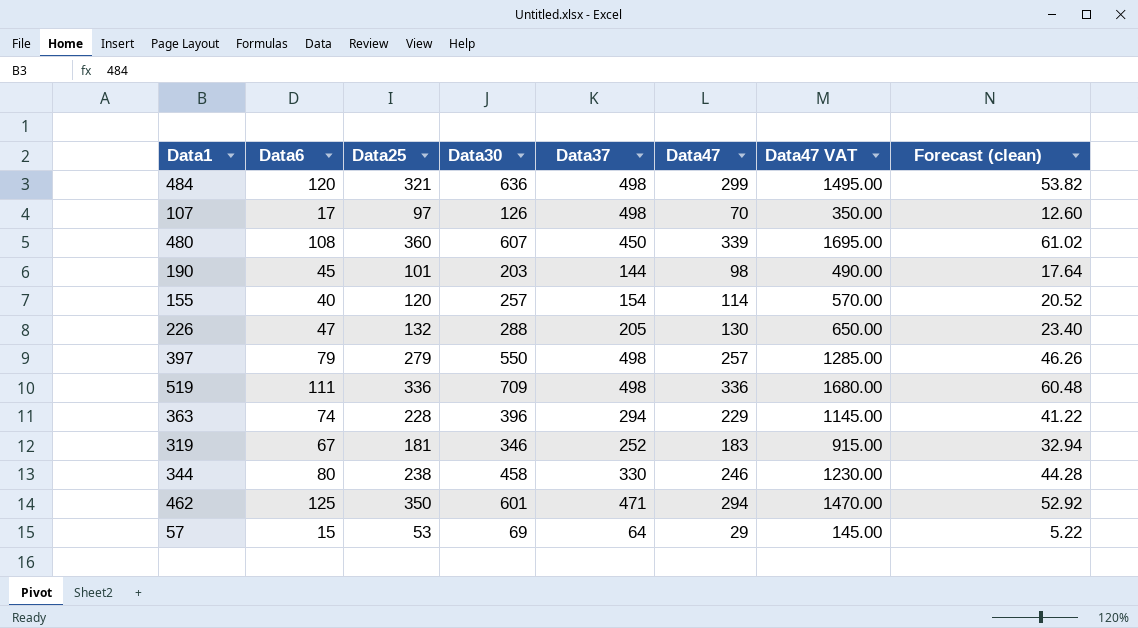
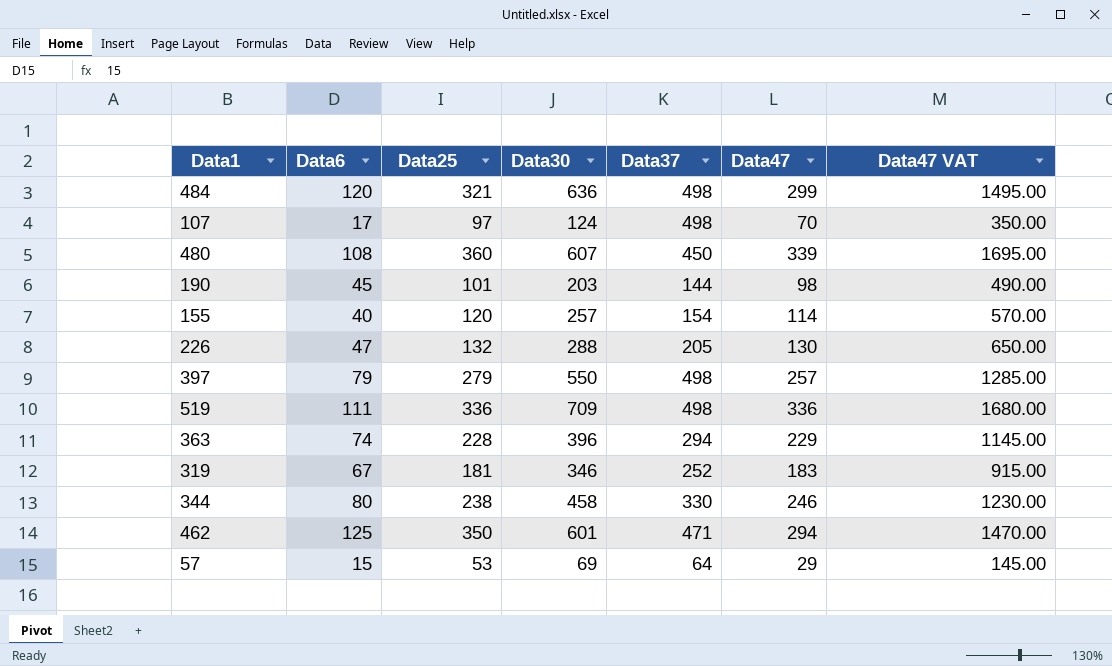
column Forecast (clean) | formula: [Data47] * 0.18 -> none
107 | Data30: 126 -> 124

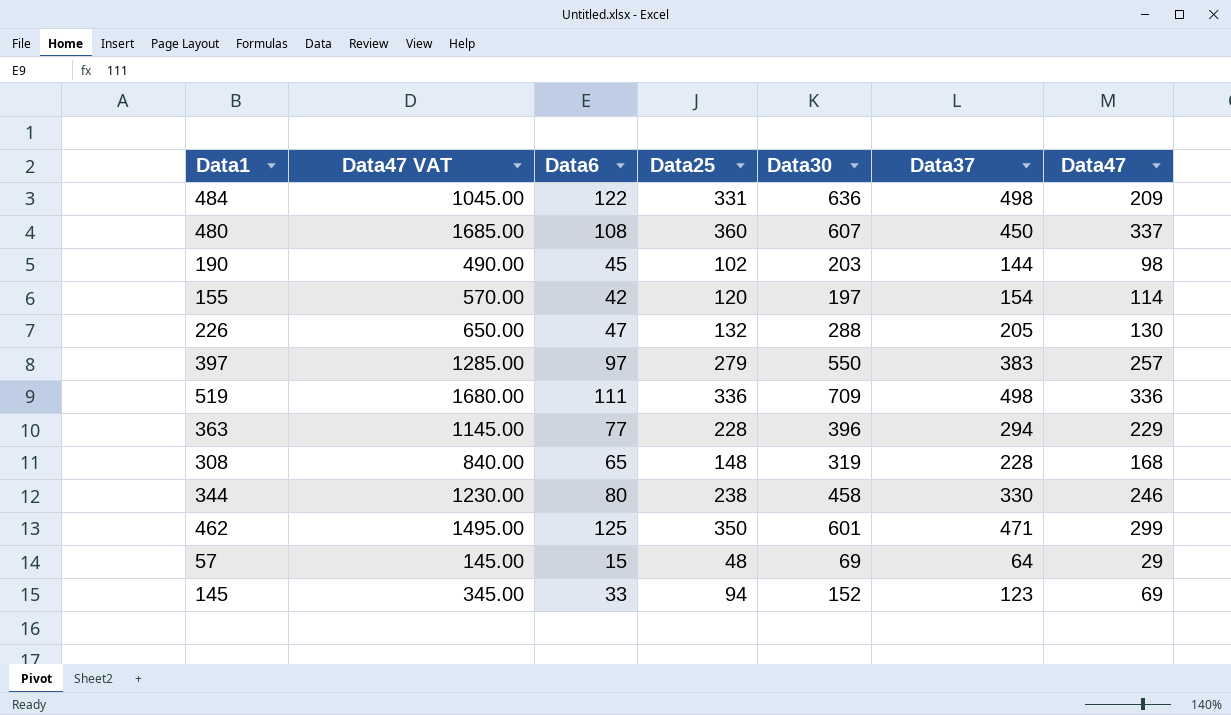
column Data47 VAT | position: 7 -> 2
row 107: 17 | 97 | 124 | 498 | 70 | 350.00 -> none
row 319: 67 | 181 | 346 | 252 | 183 | 915.00 -> none
484 | Data47 VAT: 1495.00 -> 1045.00
484 | Data6: 120 -> 122
484 | Data25: 321 -> 331
484 | Data47: 299 -> 209
480 | Data47 VAT: 1695.00 -> 1685.00
480 | Data47: 339 -> 337
190 | Data25: 101 -> 102
155 | Data6: 40 -> 42
155 | Data30: 257 -> 197
397 | Data6: 79 -> 97
397 | Data37: 498 -> 383
363 | Data6: 74 -> 77
row 308: none -> 840.00 | 65 | 148 | 319 | 228 | 168
462 | Data47 VAT: 1470.00 -> 1495.00
462 | Data47: 294 -> 299
57 | Data25: 53 -> 48
row 145: none -> 345.00 | 33 | 94 | 152 | 123 | 69

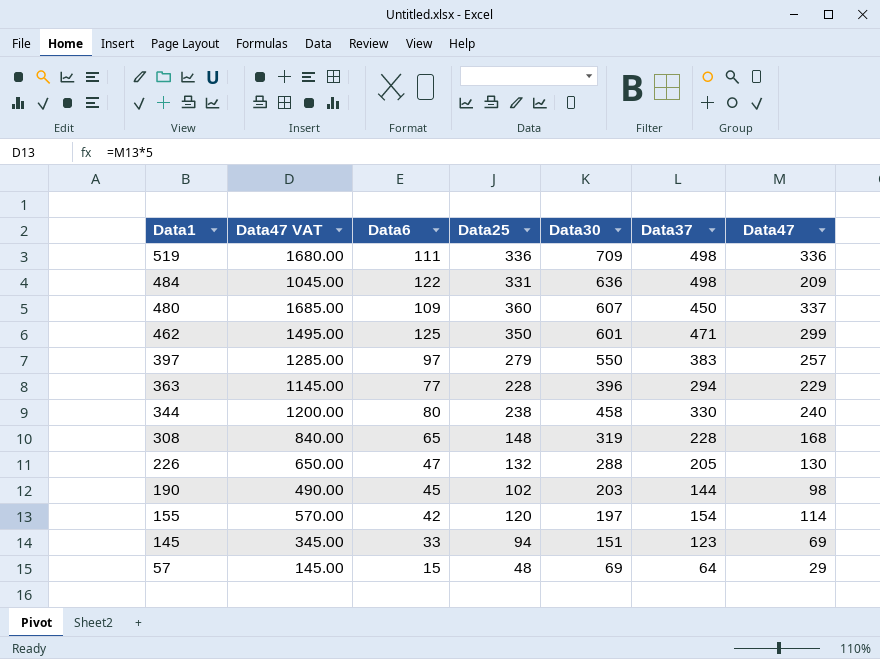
row order: none -> Data1 descending
480 | Data6: 108 -> 109
344 | Data47 VAT: 1230.00 -> 1200.00
344 | Data47: 246 -> 240
145 | Data30: 152 -> 151

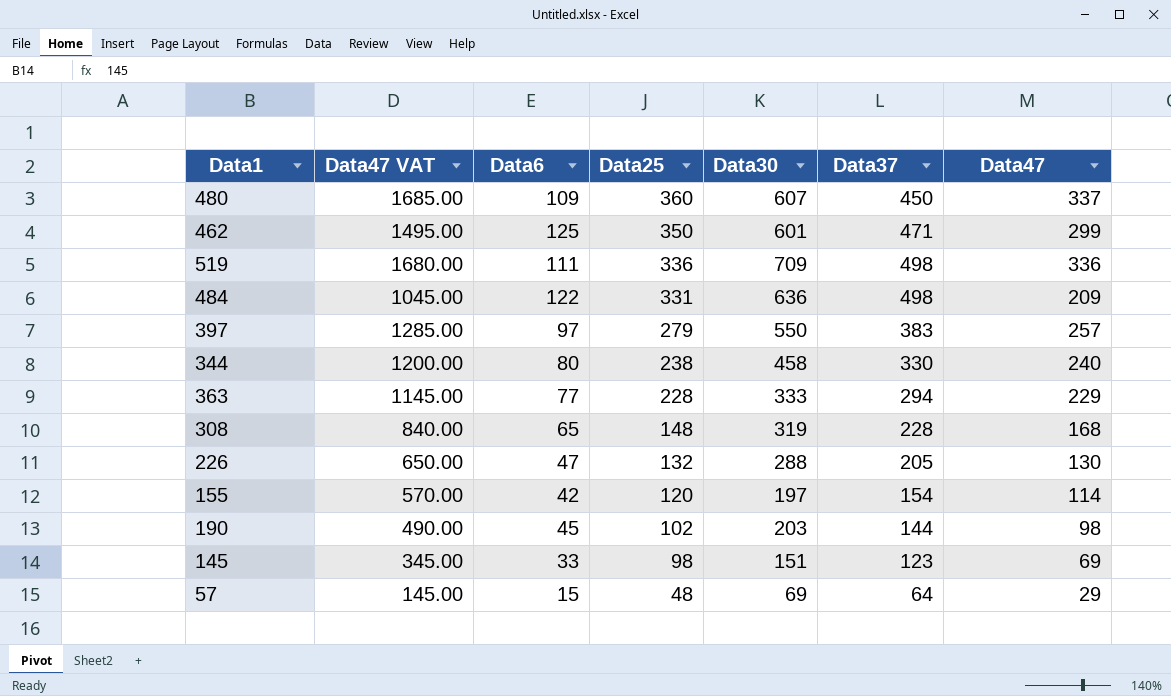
row order: Data1 descending -> Data25 descending
363 | Data30: 396 -> 333
145 | Data25: 94 -> 98

